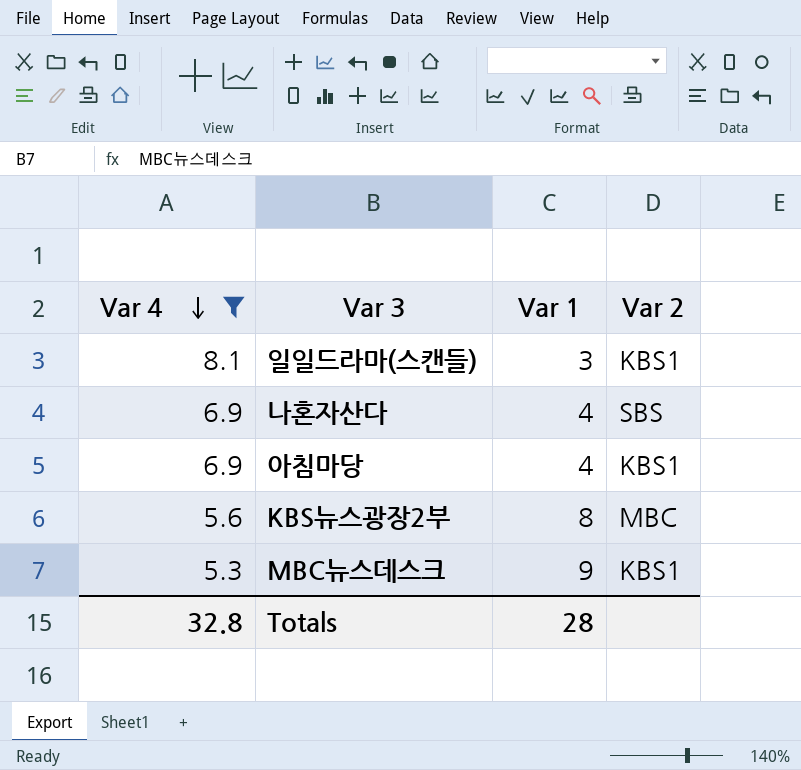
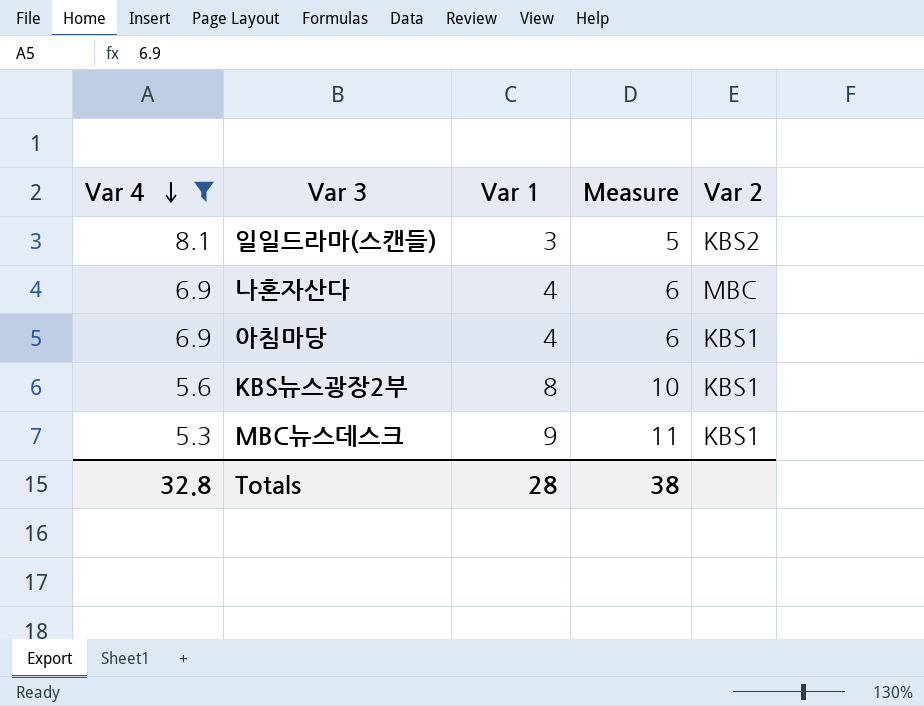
column Measure | formula: none -> [Var 1] + 2
일일드라마(스캔들) | Var 2: KBS1 -> KBS2
나혼자산다 | Var 2: SBS -> MBC
KBS뉴스광장2부 | Var 2: MBC -> KBS1

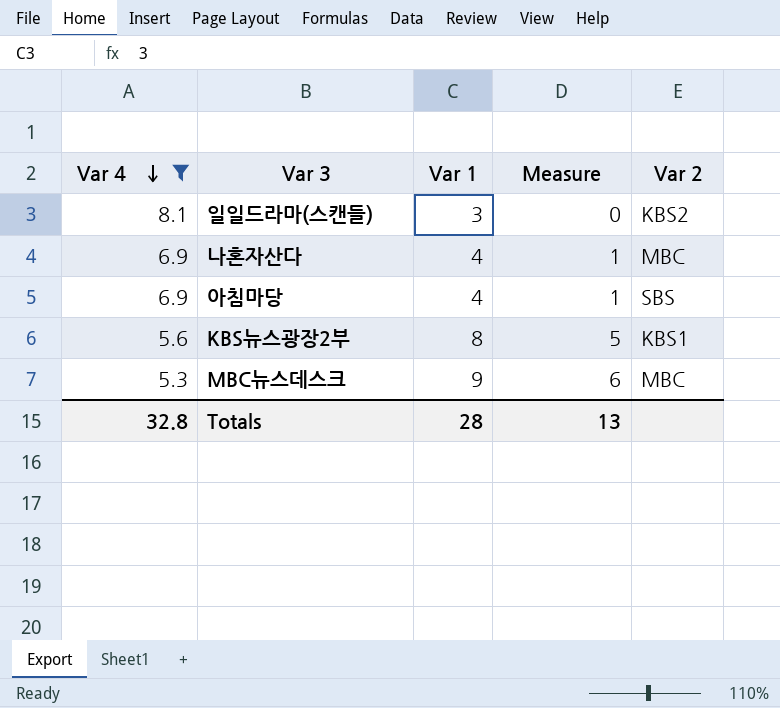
column Measure | formula: [Var 1] + 2 -> [Var 1] - 3
아침마당 | Var 2: KBS1 -> SBS
MBC뉴스데스크 | Var 2: KBS1 -> MBC
Totals | Measure: 38 -> 13

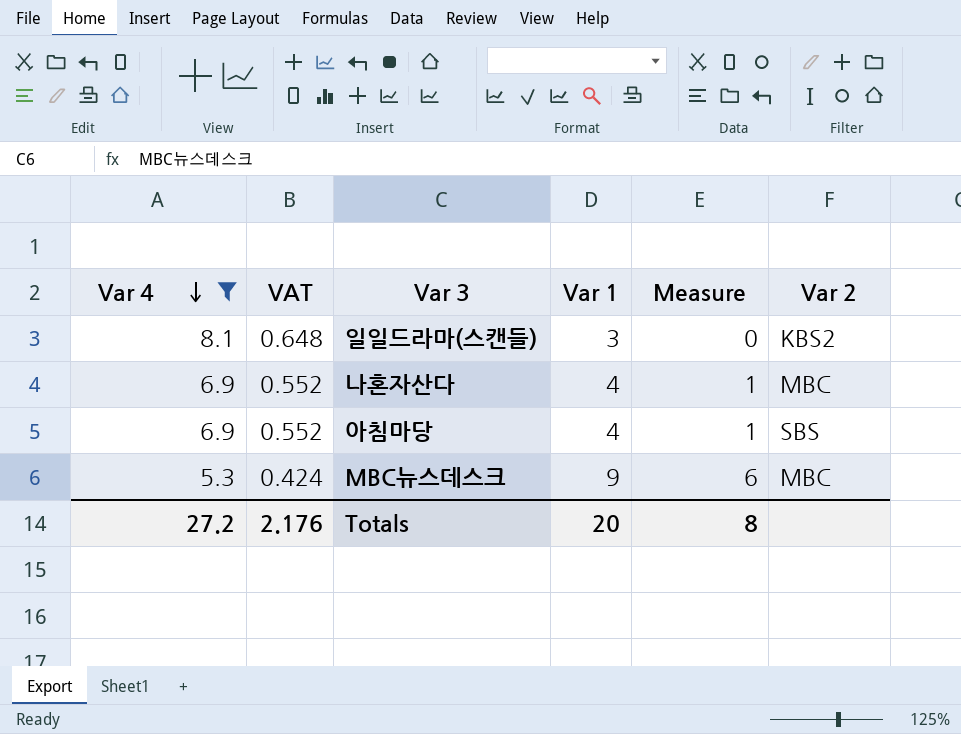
column VAT | formula: none -> [Var 4] * 0.08
row KBS뉴스광장2부: 5.6 | 8 | 5 | KBS1 -> none
Totals | Var 4: 32.8 -> 27.2
Totals | Var 1: 28 -> 20
Totals | Measure: 13 -> 8

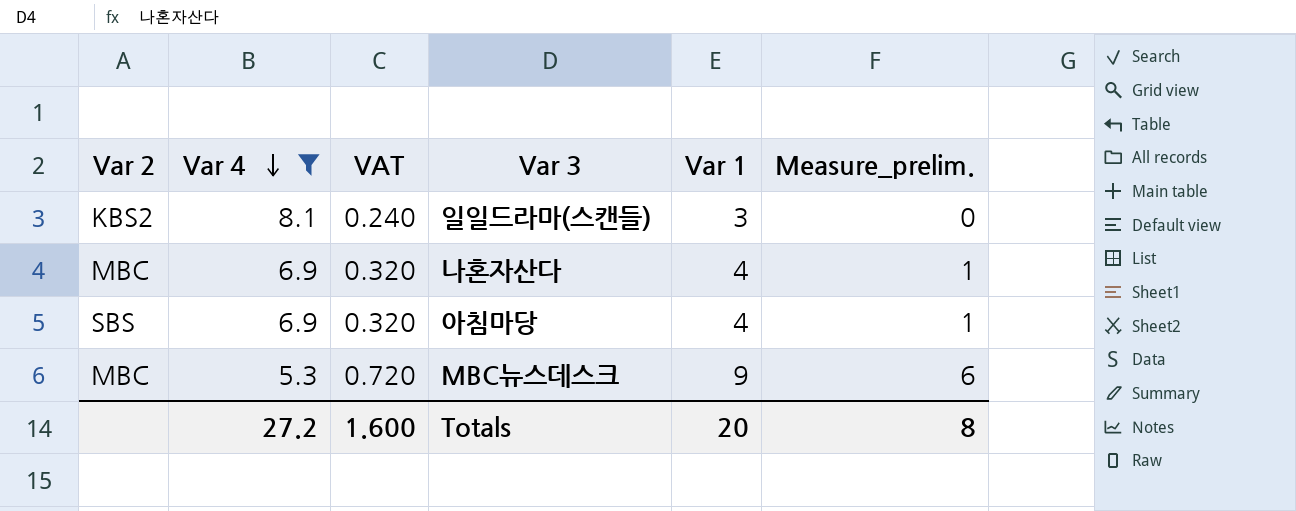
column Var 2 | position: 6 -> 1
column VAT | formula: [Var 4] * 0.08 -> [Var 1] * 0.08
column name: Measure -> Measure_prelim.
Totals | VAT: 2.176 -> 1.600

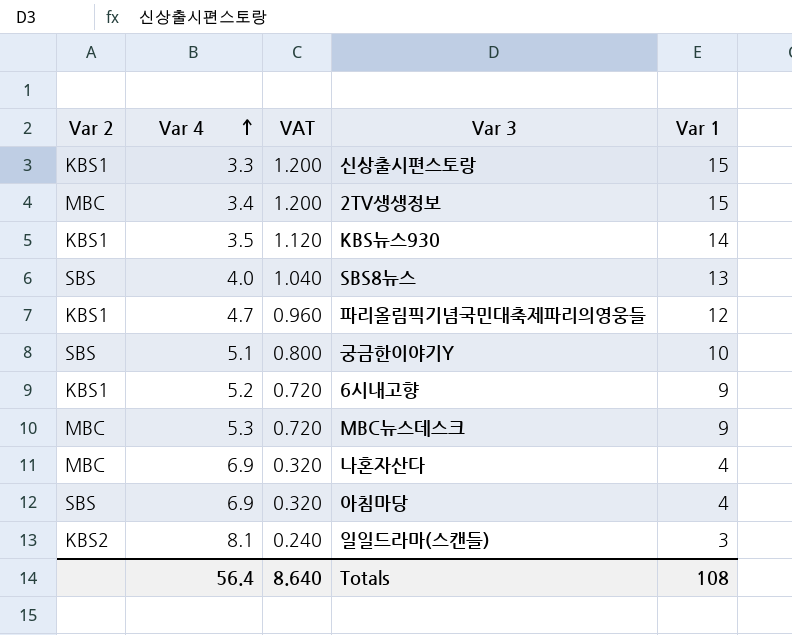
filter: Var 4 >= 5.3 -> none
row order: Var 4 descending -> Var 4 ascending
column Measure_prelim. | formula: [Var 1] - 3 -> none
Totals | Var 4: 27.2 -> 56.4
Totals | VAT: 1.600 -> 8.640
Totals | Var 1: 20 -> 108

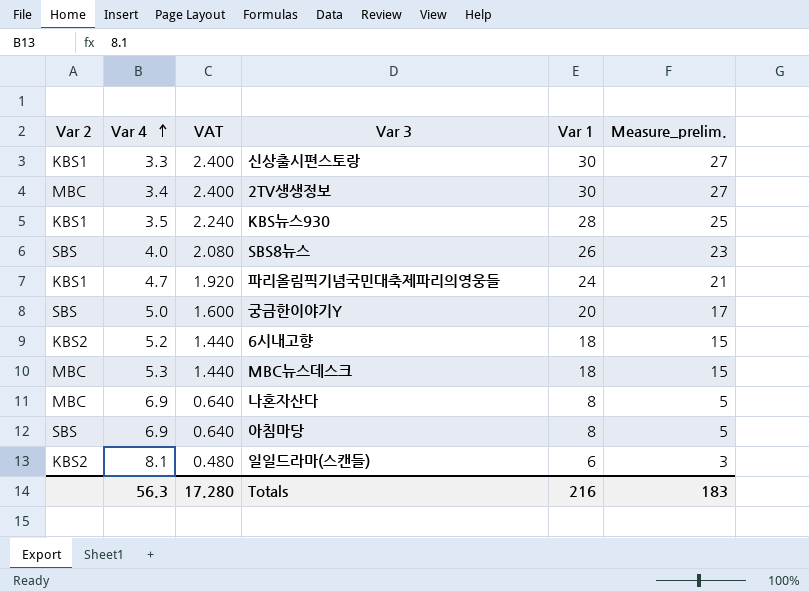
column Measure_prelim. | formula: none -> [Var 1] - 3
신상출시편스토랑 | VAT: 1.200 -> 2.400
신상출시편스토랑 | Var 1: 15 -> 30
2TV생생정보 | VAT: 1.200 -> 2.400
2TV생생정보 | Var 1: 15 -> 30
KBS뉴스930 | VAT: 1.120 -> 2.240
KBS뉴스930 | Var 1: 14 -> 28
SBS8뉴스 | VAT: 1.040 -> 2.080
SBS8뉴스 | Var 1: 13 -> 26
파리올림픽기념국민대축제파리의영웅들 | VAT: 0.960 -> 1.920
파리올림픽기념국민대축제파리의영웅들 | Var 1: 12 -> 24
궁금한이야기Y | Var 4: 5.1 -> 5.0
궁금한이야기Y | VAT: 0.800 -> 1.600
궁금한이야기Y | Var 1: 10 -> 20
6시내고향 | Var 2: KBS1 -> KBS2
6시내고향 | VAT: 0.720 -> 1.440
6시내고향 | Var 1: 9 -> 18
MBC뉴스데스크 | VAT: 0.720 -> 1.440
MBC뉴스데스크 | Var 1: 9 -> 18
나혼자산다 | VAT: 0.320 -> 0.640
나혼자산다 | Var 1: 4 -> 8
아침마당 | VAT: 0.320 -> 0.640
아침마당 | Var 1: 4 -> 8
일일드라마(스캔들) | VAT: 0.240 -> 0.480
일일드라마(스캔들) | Var 1: 3 -> 6
Totals | Var 4: 56.4 -> 56.3
Totals | VAT: 8.640 -> 17.280
Totals | Var 1: 108 -> 216

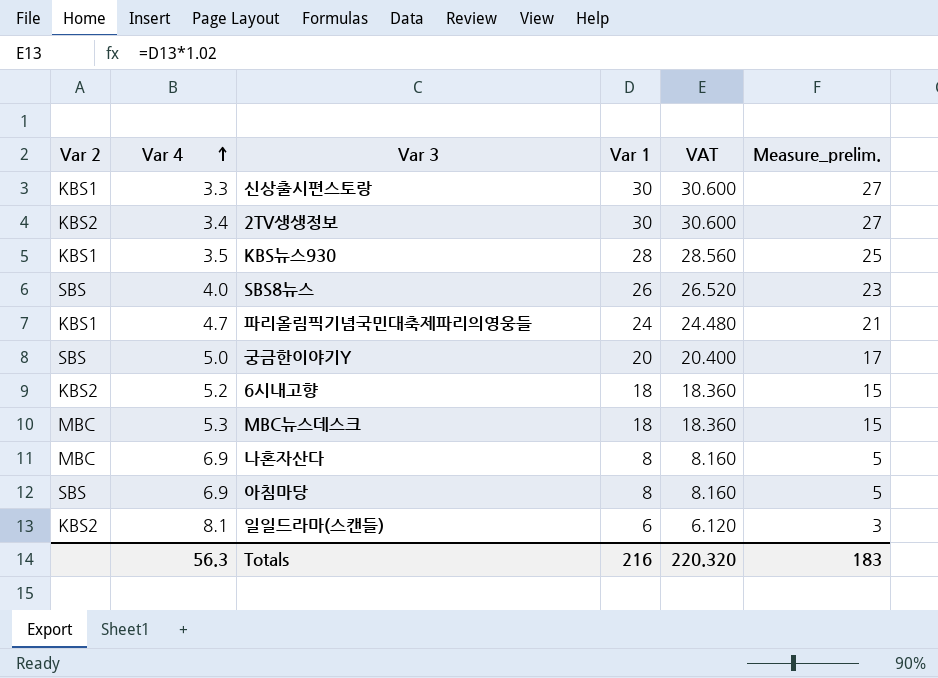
column VAT | formula: [Var 1] * 0.08 -> [Var 1] * 1.02
column VAT | position: 3 -> 5
2TV생생정보 | Var 2: MBC -> KBS2
Totals | VAT: 17.280 -> 220.320

